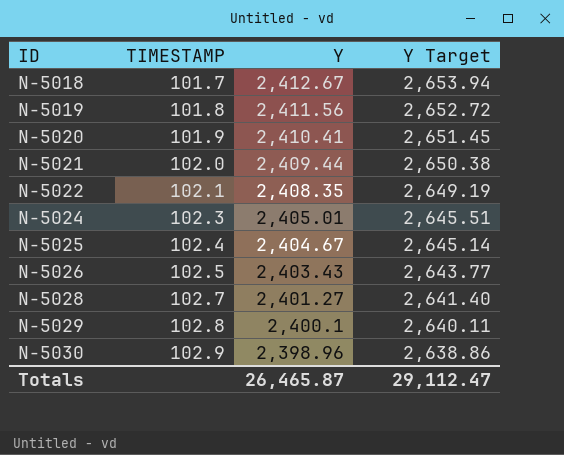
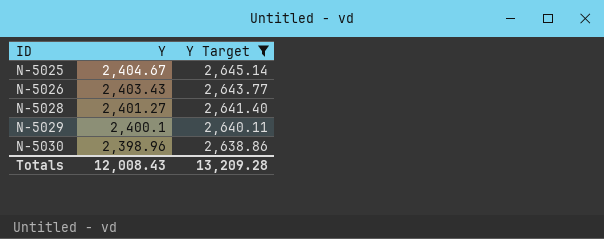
filter: none -> Y Target <= 2,645.14
column TIMESTAMP | position: 2 -> none
Totals | Y: 26,465.87 -> 12,008.43
Totals | Y Target: 29,112.47 -> 13,209.28

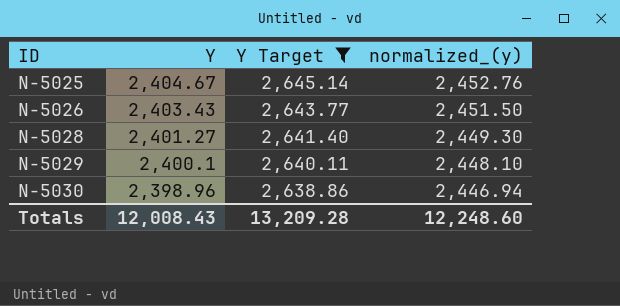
column normalized_(y) | formula: none -> [Y] * 1.02

